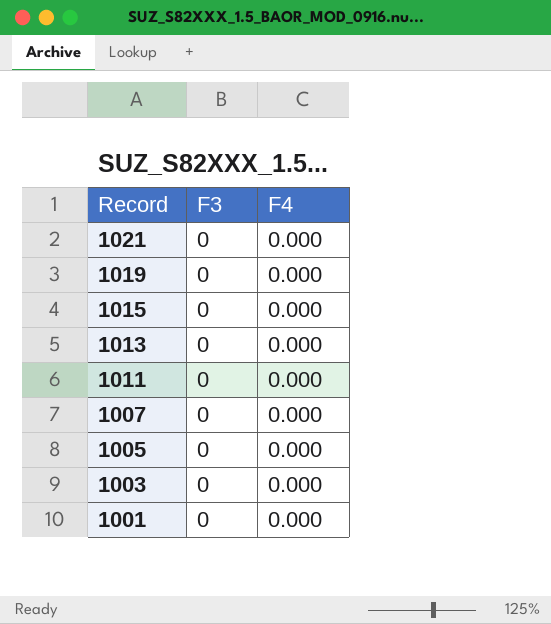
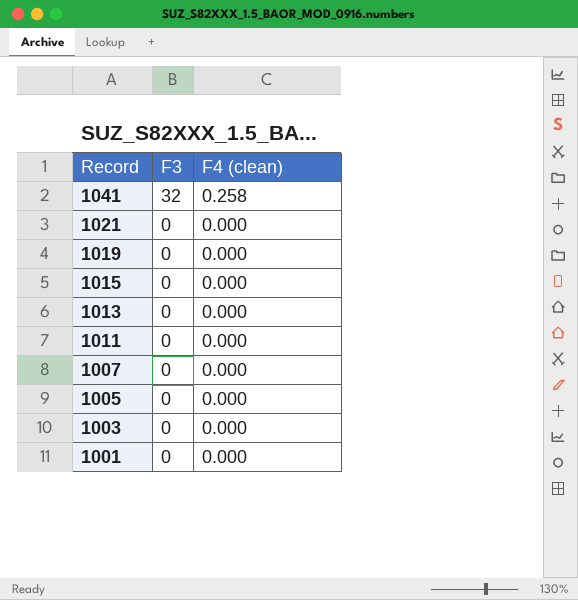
column name: F4 -> F4 (clean)
row 1041: none -> 32 | 0.258

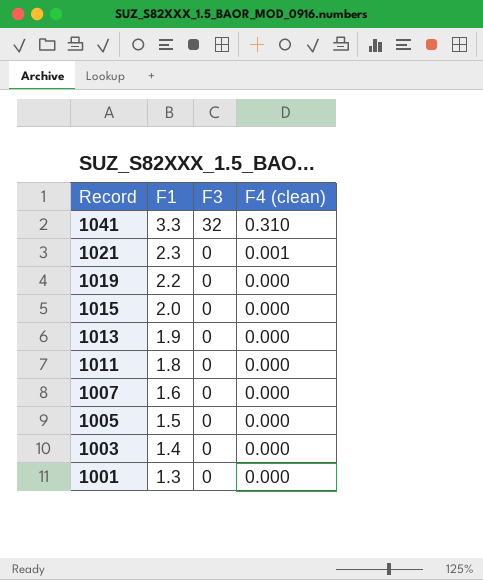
column F1 | position: none -> 2
1041 | F4 (clean): 0.258 -> 0.310
1021 | F4 (clean): 0.000 -> 0.001

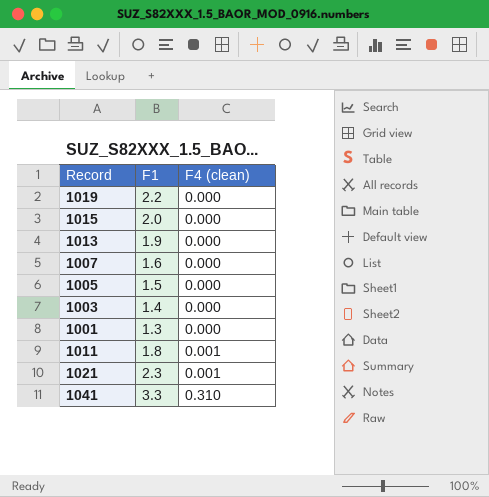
row order: Record descending -> F4 (clean) ascending
column F3 | position: 3 -> none
1011 | F4 (clean): 0.000 -> 0.001

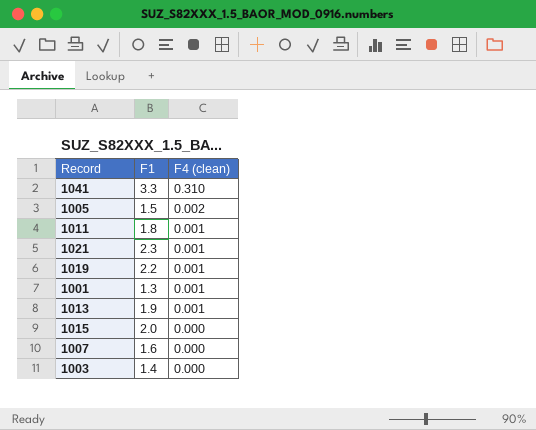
row order: F4 (clean) ascending -> F4 (clean) descending
1005 | F4 (clean): 0.000 -> 0.002
1019 | F4 (clean): 0.000 -> 0.001
1001 | F4 (clean): 0.000 -> 0.001
1013 | F4 (clean): 0.000 -> 0.001

